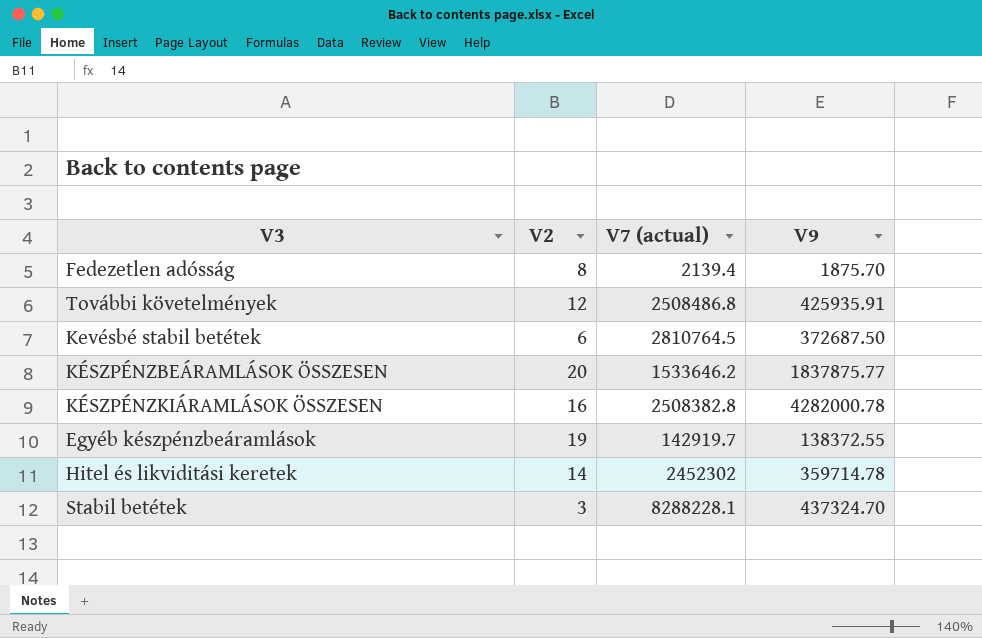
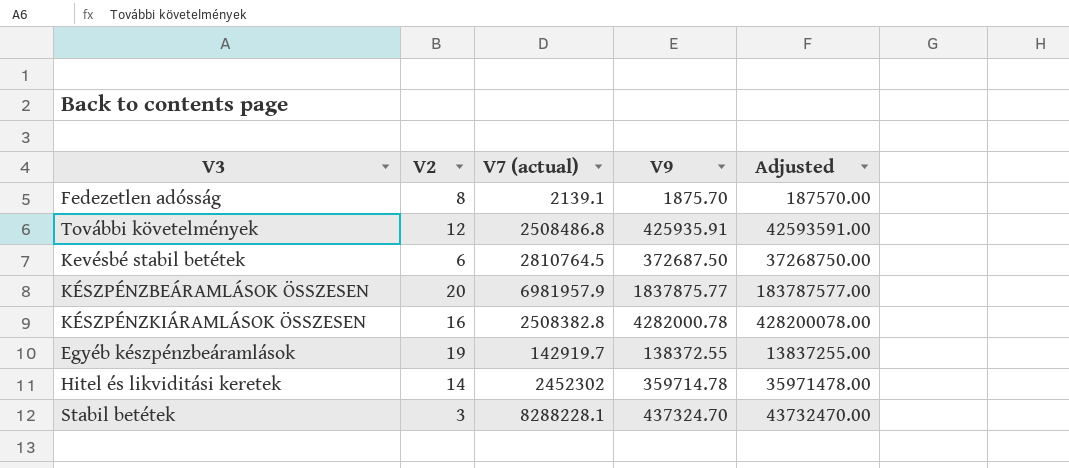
column Adjusted | formula: none -> [V9] * 100
Fedezetlen adósság | V7 (actual): 2139.4 -> 2139.1
KÉSZPÉNZBEÁRAMLÁSOK ÖSSZESEN | V7 (actual): 1533646.2 -> 6981957.9

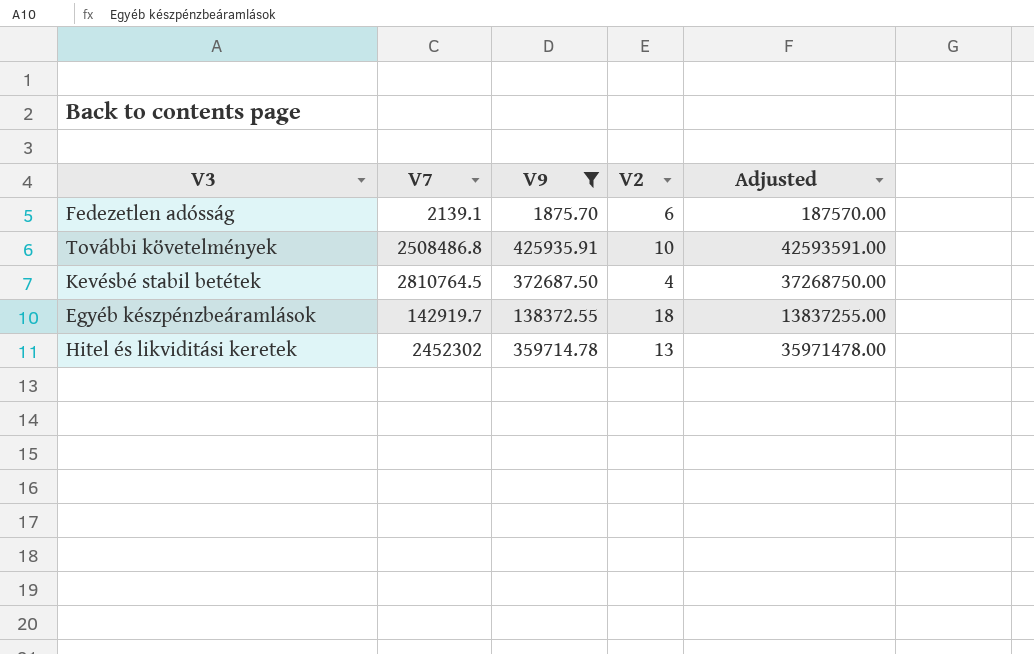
filter: none -> V9 <= 425935.91
column name: V7 (actual) -> V7
column V2 | position: 2 -> 4
Fedezetlen adósság | V2: 8 -> 6
További követelmények | V2: 12 -> 10
Kevésbé stabil betétek | V2: 6 -> 4
Egyéb készpénzbeáramlások | V2: 19 -> 18
Hitel és likviditási keretek | V2: 14 -> 13

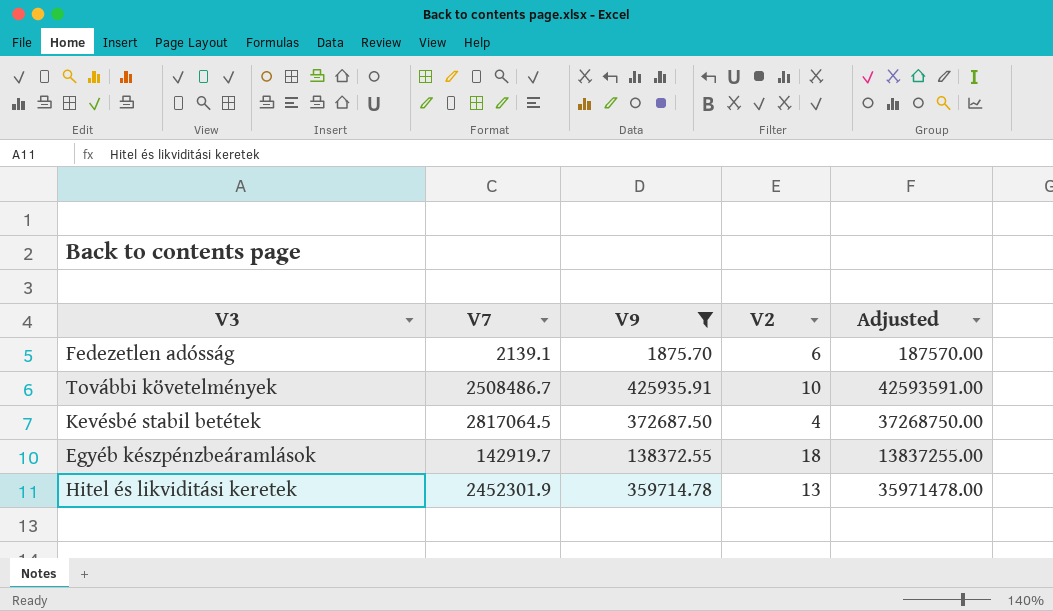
További követelmények | V7: 2508486.8 -> 2508486.7
Kevésbé stabil betétek | V7: 2810764.5 -> 2817064.5
Hitel és likviditási keretek | V7: 2452302 -> 2452301.9

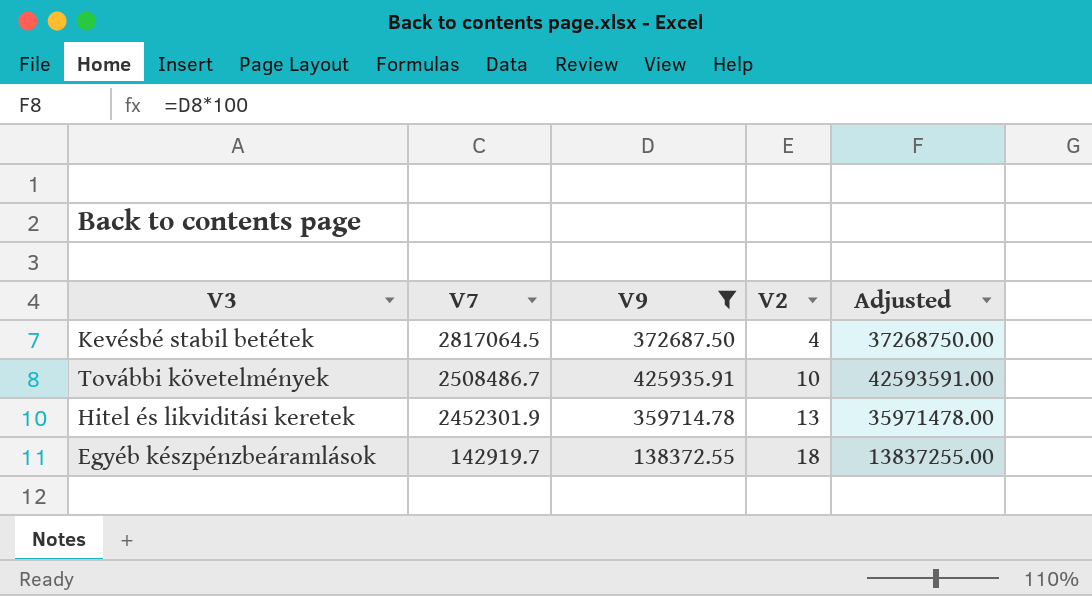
row order: none -> V7 descending
row Fedezetlen adósság: 2139.1 | 1875.70 | 6 | 187570.00 -> none

